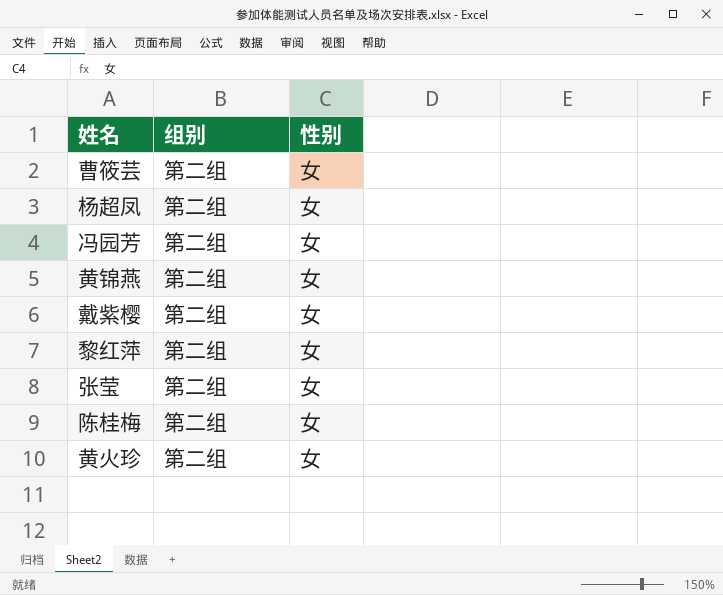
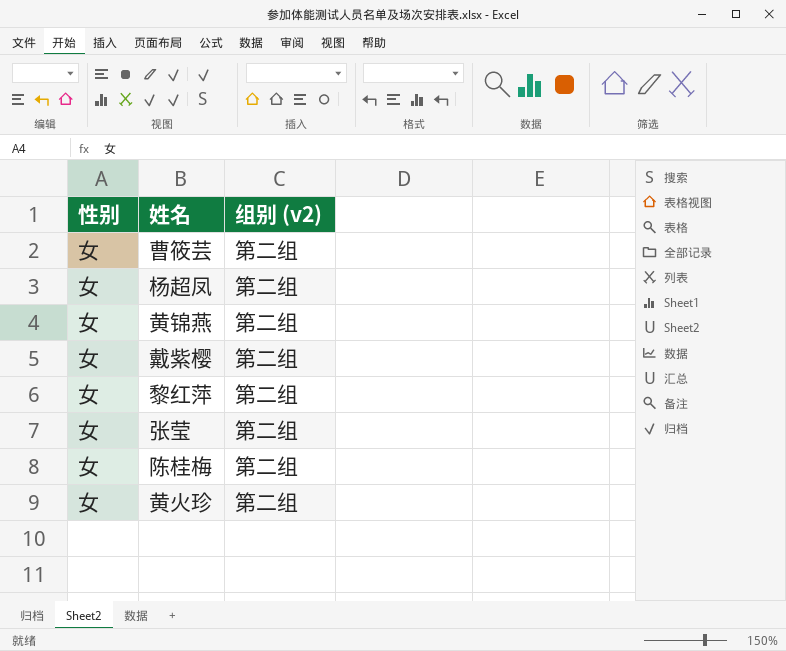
column 性别 | position: 3 -> 1
column name: 组别 -> 组别 (v2)
row 冯园芳: 第二组 | 女 -> none

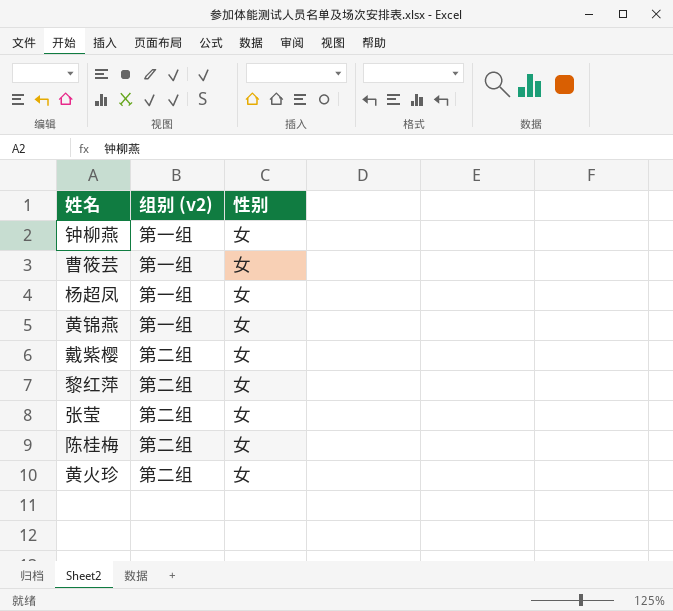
column 性别 | position: 1 -> 3
row 钟柳燕: none -> 第一组 | 女
曹筱芸 | 组别 (v2): 第二组 -> 第一组
杨超凤 | 组别 (v2): 第二组 -> 第一组
黄锦燕 | 组别 (v2): 第二组 -> 第一组

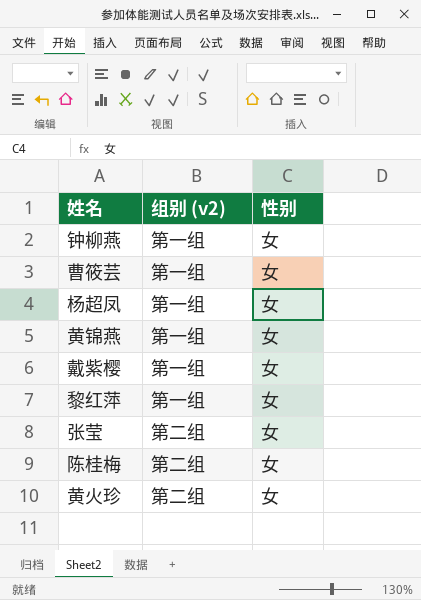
戴紫樱 | 组别 (v2): 第二组 -> 第一组
黎红萍 | 组别 (v2): 第二组 -> 第一组

